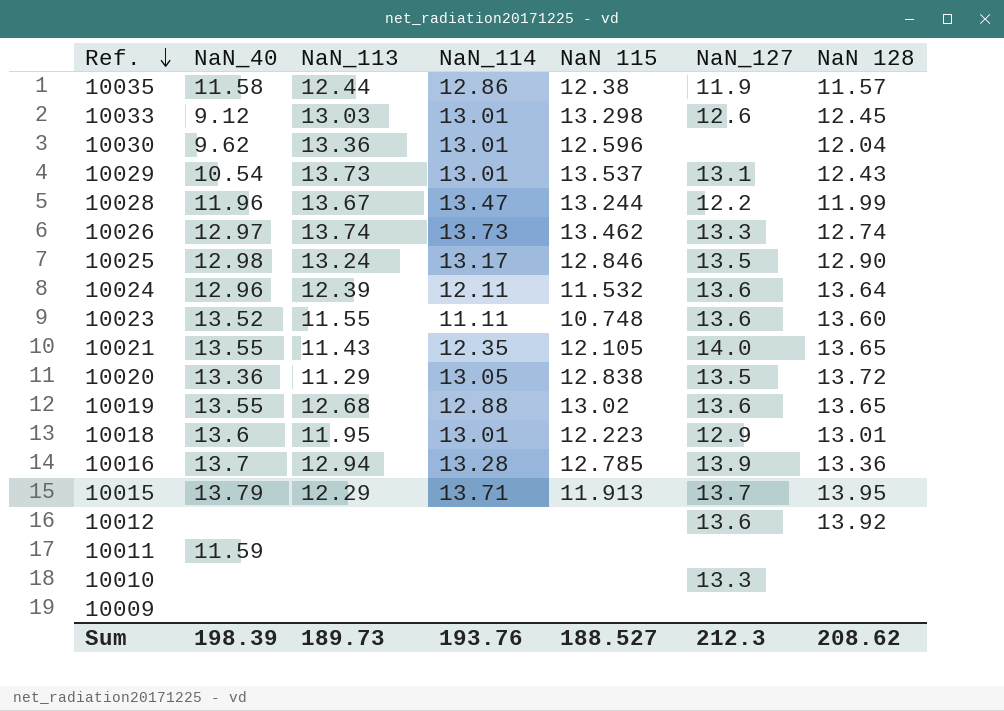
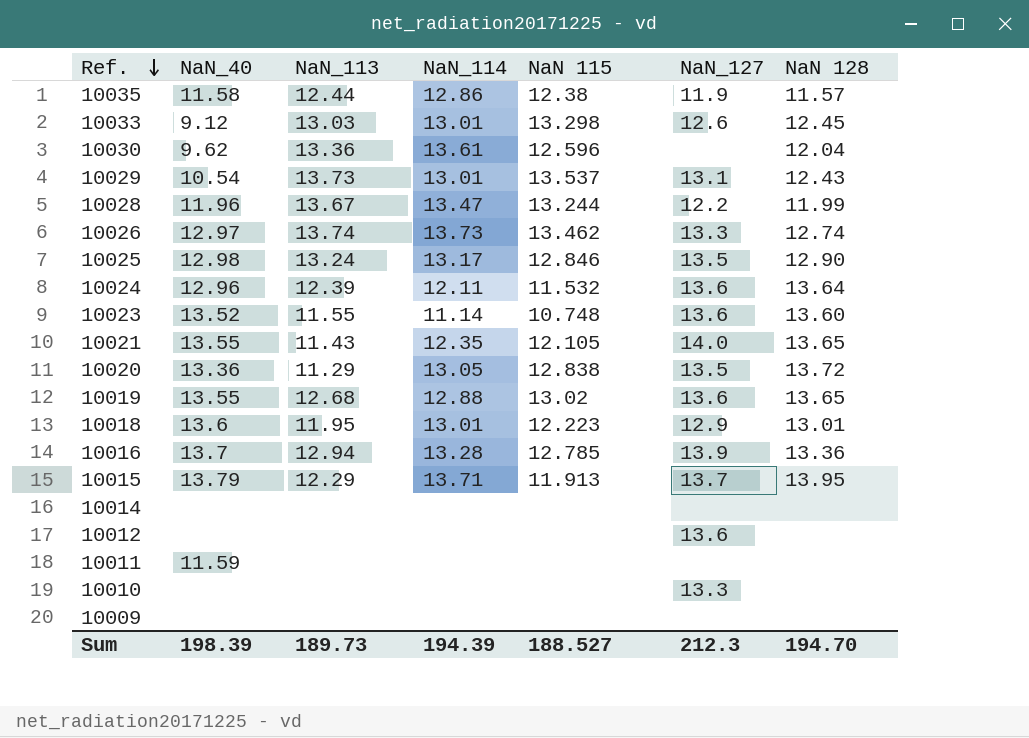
10030 | NaN_114: 13.01 -> 13.61
10023 | NaN_114: 11.11 -> 11.14
row 10014: none -> none | none | none | none | none | none
10012 | NaN 128: 13.92 -> none
Sum | NaN_114: 193.76 -> 194.39
Sum | NaN 128: 208.62 -> 194.70

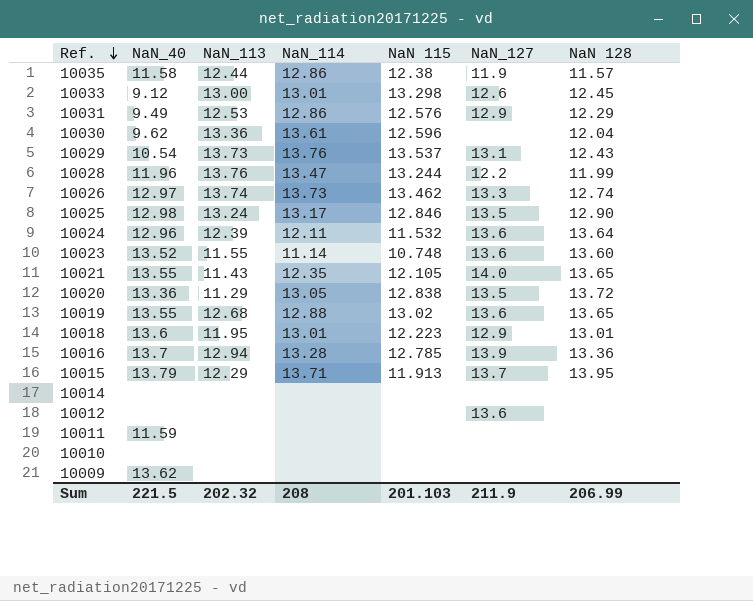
10033 | NaN_113: 13.03 -> 13.00
row 10031: none -> 9.49 | 12.53 | 12.86 | 12.576 | 12.9 | 12.29
10029 | NaN_114: 13.01 -> 13.76
10028 | NaN_113: 13.67 -> 13.76
10010 | NaN_127: 13.3 -> none
10009 | NaN_40: none -> 13.62
Sum | NaN_40: 198.39 -> 221.5
Sum | NaN_113: 189.73 -> 202.32
Sum | NaN_114: 194.39 -> 208
Sum | NaN 115: 188.527 -> 201.103
Sum | NaN_127: 212.3 -> 211.9
Sum | NaN 128: 194.70 -> 206.99

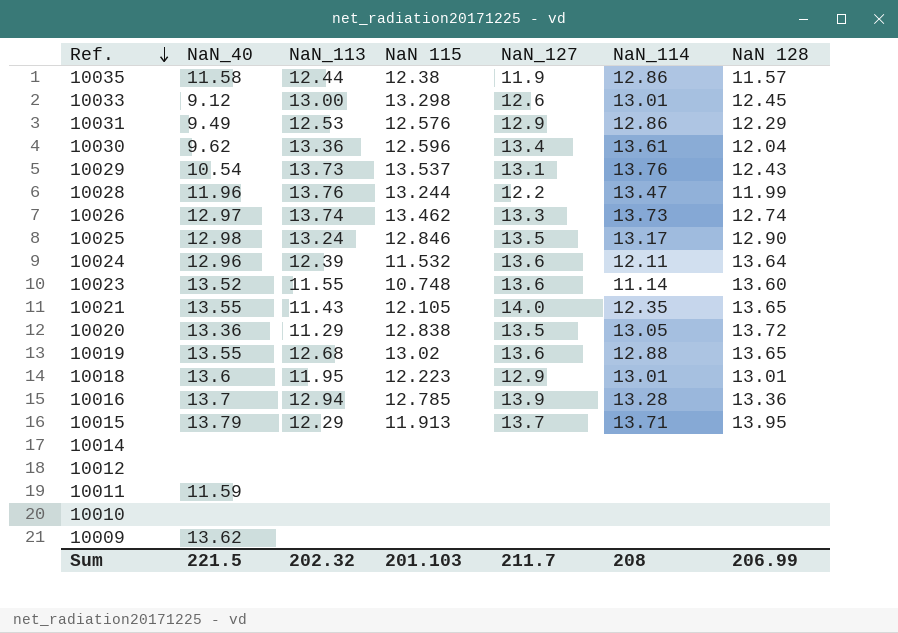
column NaN_114 | position: 4 -> 6
10030 | NaN_127: none -> 13.4
10012 | NaN_127: 13.6 -> none
Sum | NaN_127: 211.9 -> 211.7

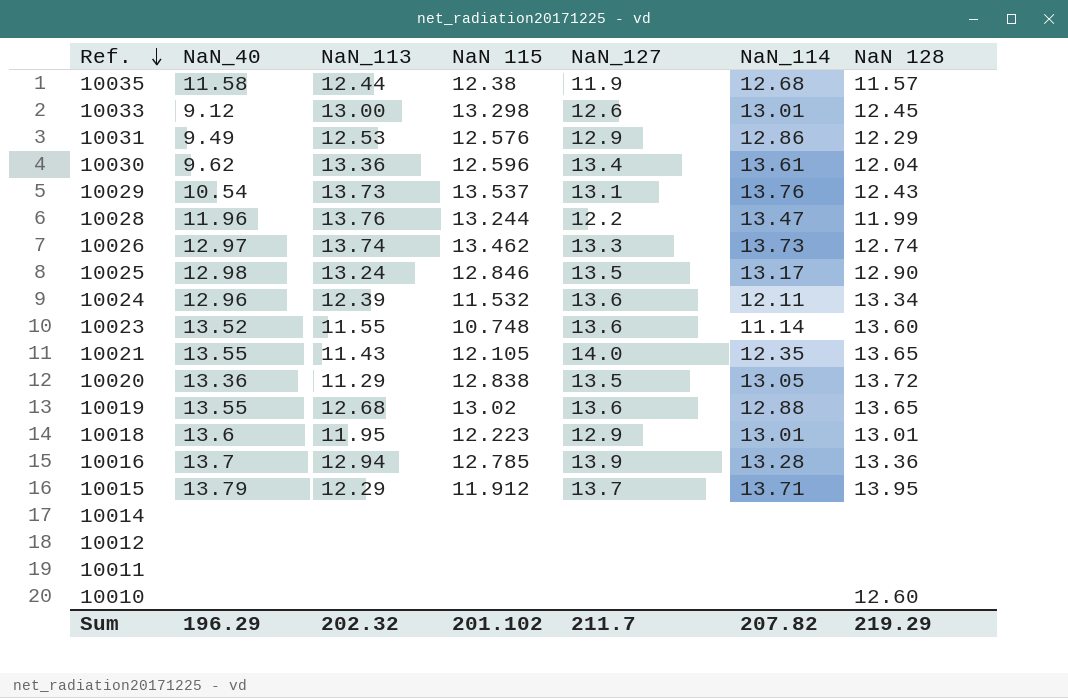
row 10009: 13.62 | none | none | none | none | none -> none
10035 | NaN_114: 12.86 -> 12.68
10024 | NaN 128: 13.64 -> 13.34
10015 | NaN 115: 11.913 -> 11.912
10011 | NaN_40: 11.59 -> none
10010 | NaN 128: none -> 12.60
Sum | NaN_40: 221.5 -> 196.29
Sum | NaN 115: 201.103 -> 201.102
Sum | NaN_114: 208 -> 207.82
Sum | NaN 128: 206.99 -> 219.29

